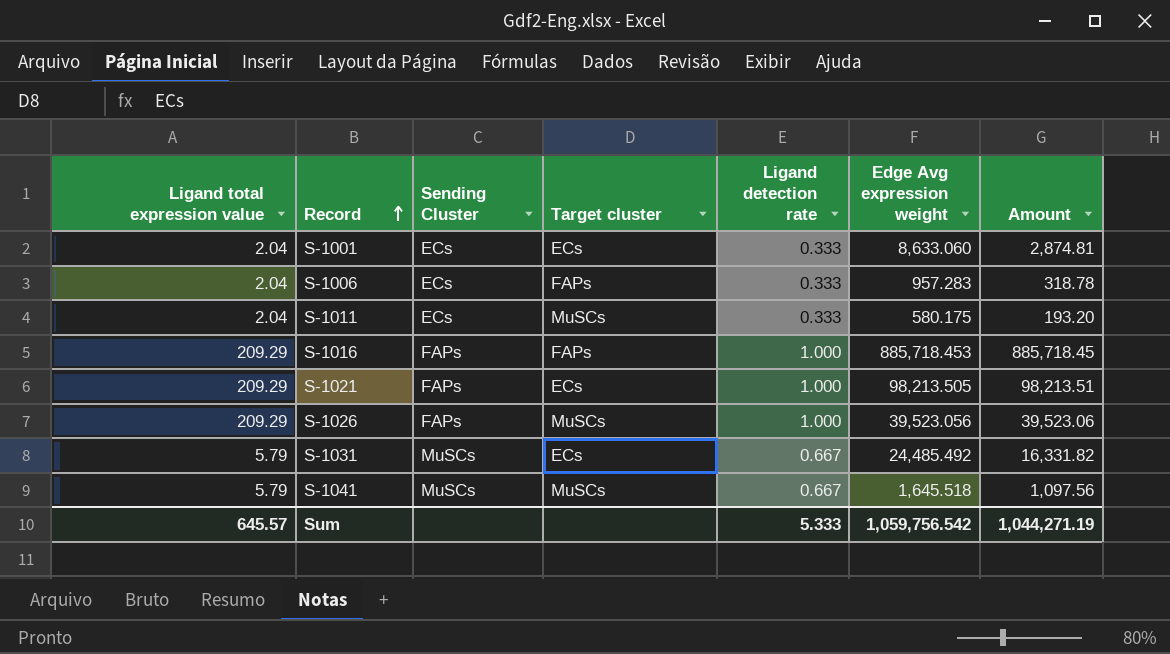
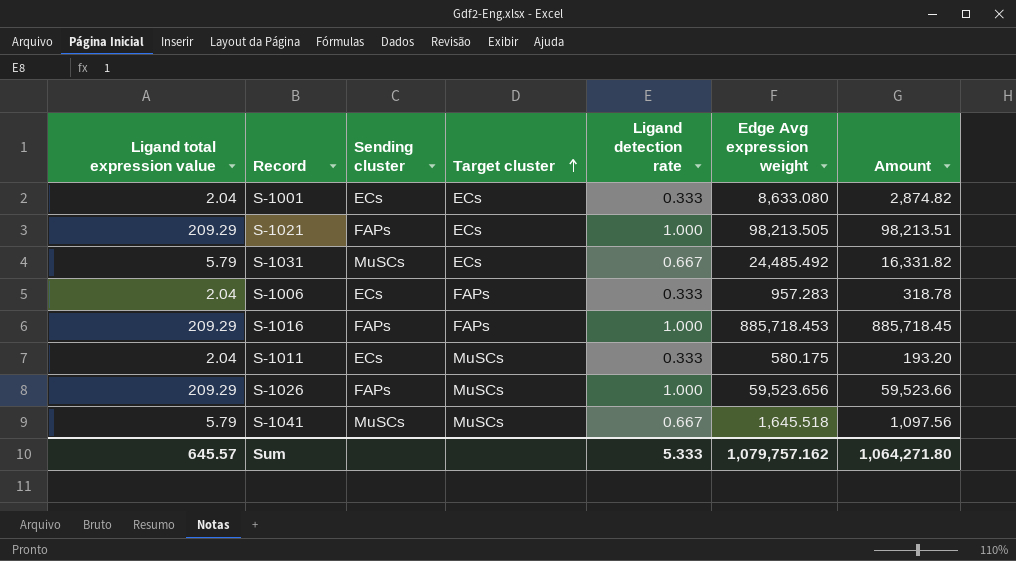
row order: Record ascending -> Target cluster ascending
column name: Sending Cluster -> Sending cluster
S-1001 | Edge Avg expression weight: 8,633.060 -> 8,633.080
S-1001 | Amount: 2,874.81 -> 2,874.82
S-1026 | Edge Avg expression weight: 39,523.056 -> 59,523.656
S-1026 | Amount: 39,523.06 -> 59,523.66
Sum | Edge Avg expression weight: 1,059,756.542 -> 1,079,757.162
Sum | Amount: 1,044,271.19 -> 1,064,271.80

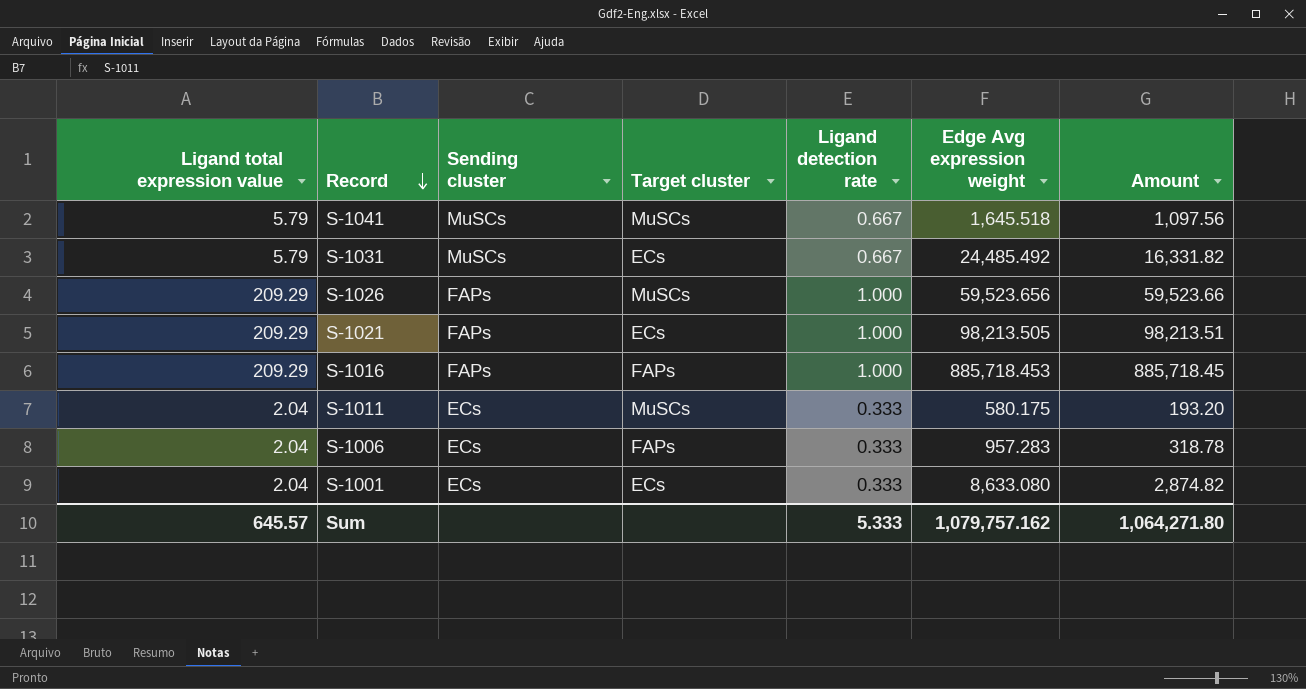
row order: Target cluster ascending -> Record descending

